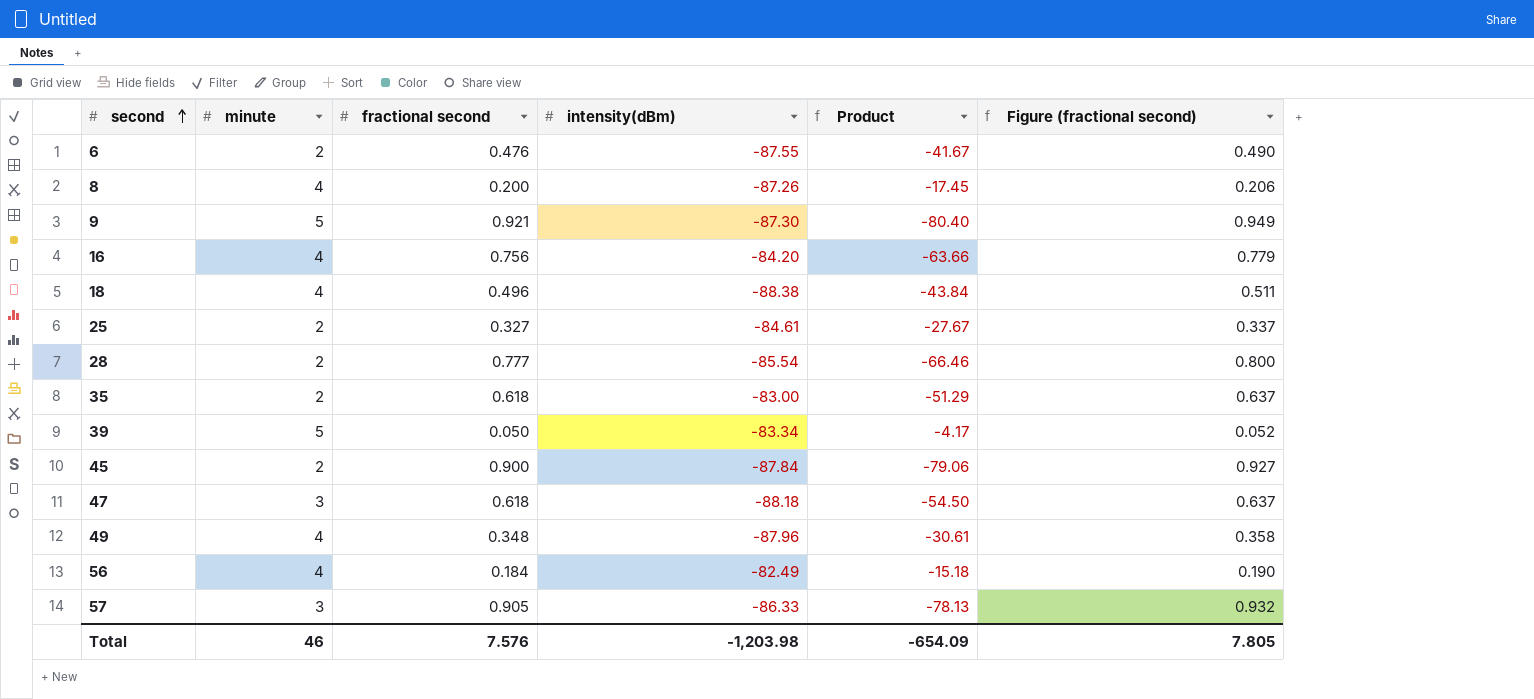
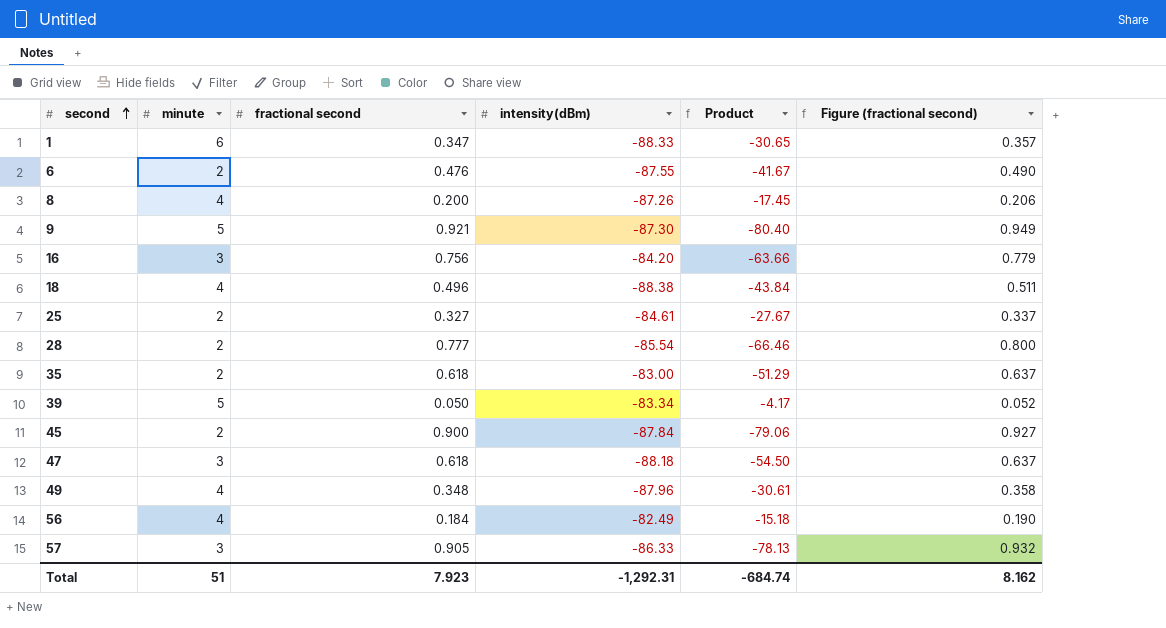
row 1: none -> 6 | 0.347 | -88.33 | -30.65 | 0.357
16 | minute: 4 -> 3
Total | minute: 46 -> 51
Total | fractional second: 7.576 -> 7.923
Total | intensity(dBm): -1,203.98 -> -1,292.31
Total | Product: -654.09 -> -684.74
Total | Figure (fractional second): 7.805 -> 8.162

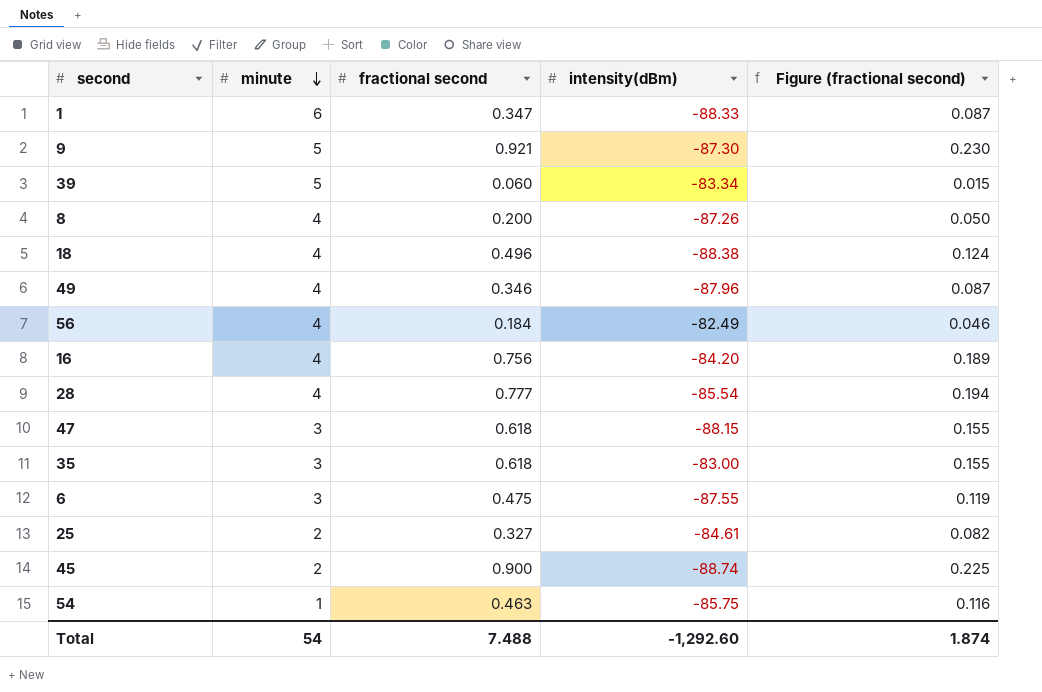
row order: second ascending -> minute descending
column Product | formula: [fractional second] * [intensity(dBm)] -> none
column Figure (fractional second) | formula: [fractional second] * 1.03 -> [fractional second] * 0.25
row 57: 3 | 0.905 | -86.33 | -78.13 | 0.932 -> none
39 | fractional second: 0.050 -> 0.060
49 | fractional second: 0.348 -> 0.346
16 | minute: 3 -> 4
28 | minute: 2 -> 4
47 | intensity(dBm): -88.18 -> -88.15
35 | minute: 2 -> 3
6 | minute: 2 -> 3
6 | fractional second: 0.476 -> 0.475
45 | intensity(dBm): -87.84 -> -88.74
row 54: none -> 1 | 0.463 | -85.75 | 0.116
Total | minute: 51 -> 54
Total | fractional second: 7.923 -> 7.488
Total | intensity(dBm): -1,292.31 -> -1,292.60
Total | Figure (fractional second): 8.162 -> 1.874

